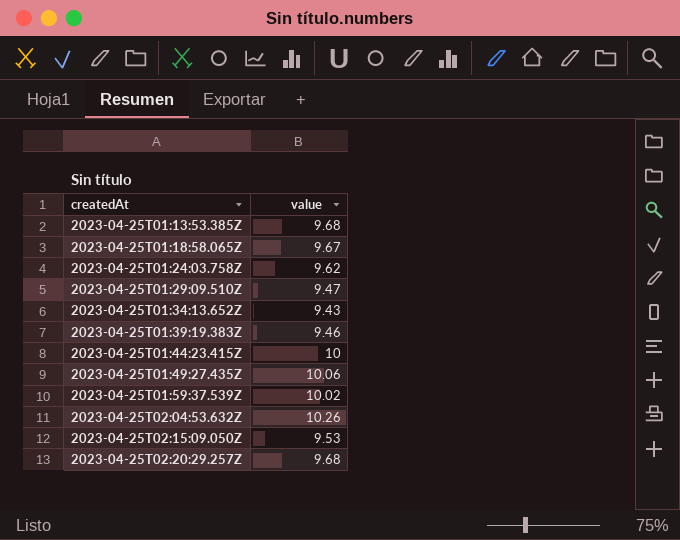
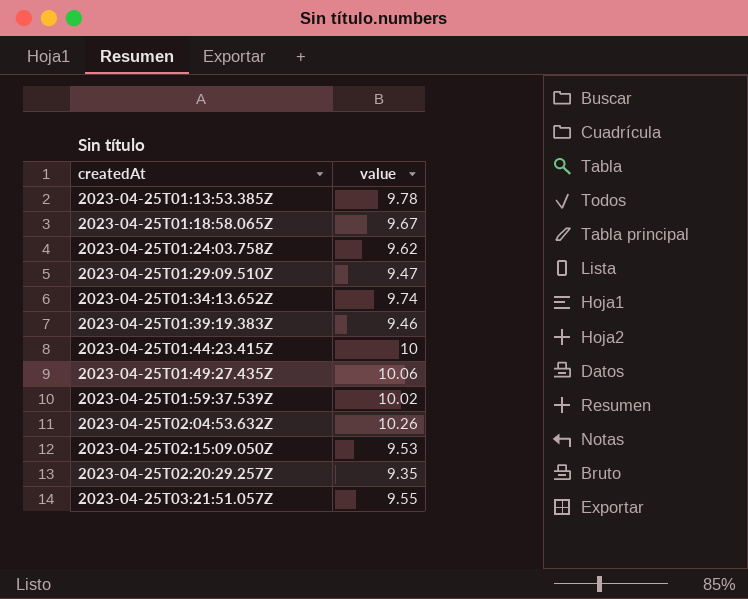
2023-04-25T01:13:53.385Z | value: 9.68 -> 9.78
2023-04-25T01:34:13.652Z | value: 9.43 -> 9.74
2023-04-25T02:20:29.257Z | value: 9.68 -> 9.35
row 2023-04-25T03:21:51.057Z: none -> 9.55

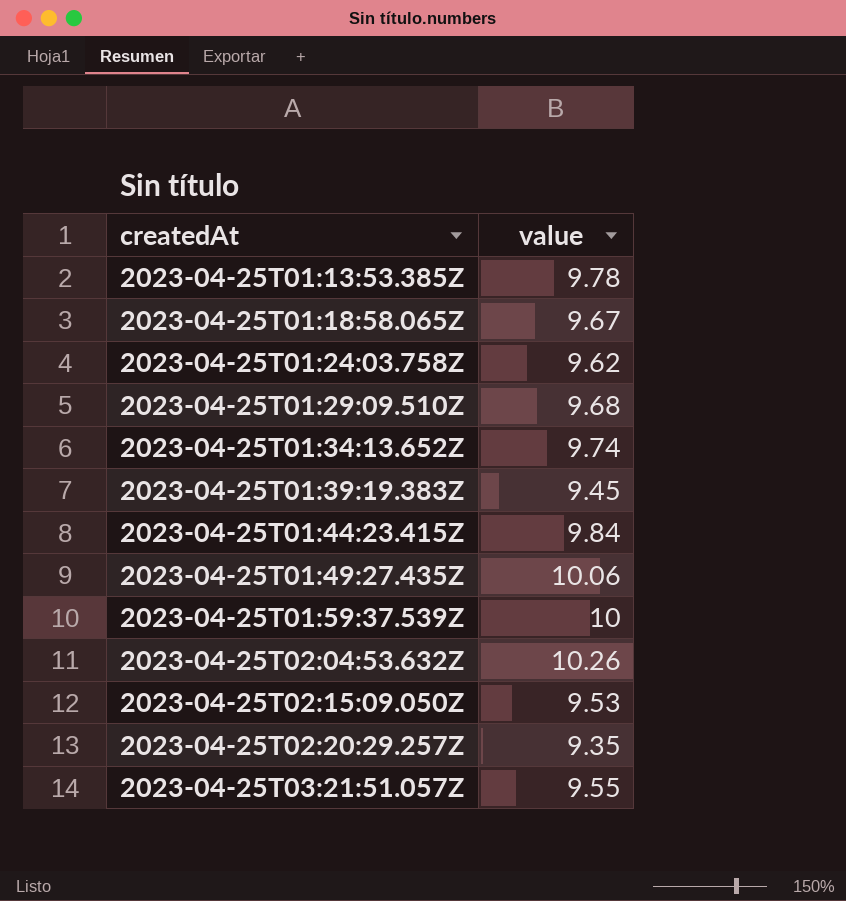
2023-04-25T01:29:09.510Z | value: 9.47 -> 9.68
2023-04-25T01:39:19.383Z | value: 9.46 -> 9.45
2023-04-25T01:44:23.415Z | value: 10 -> 9.84
2023-04-25T01:59:37.539Z | value: 10.02 -> 10

